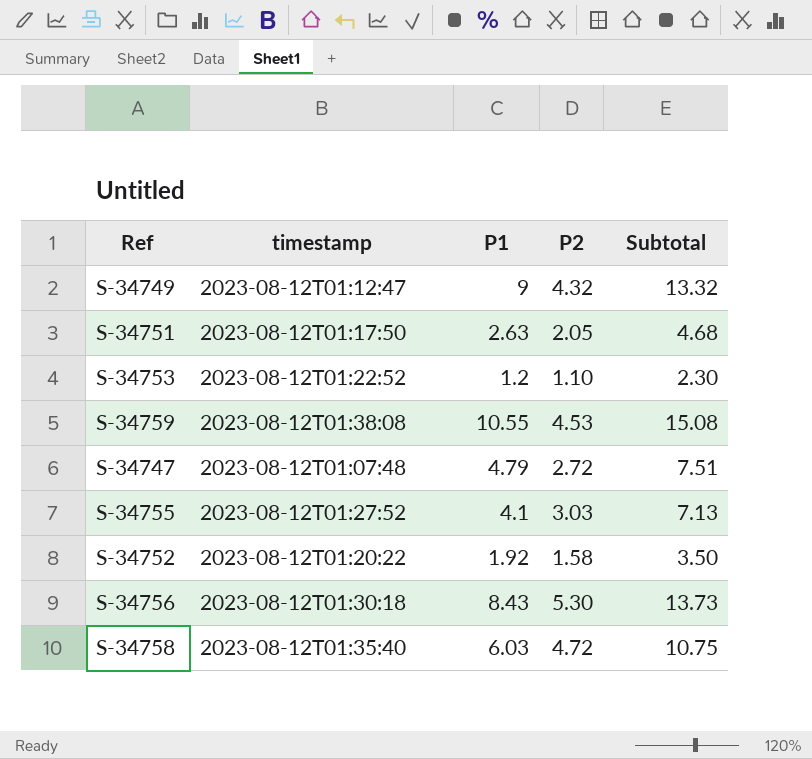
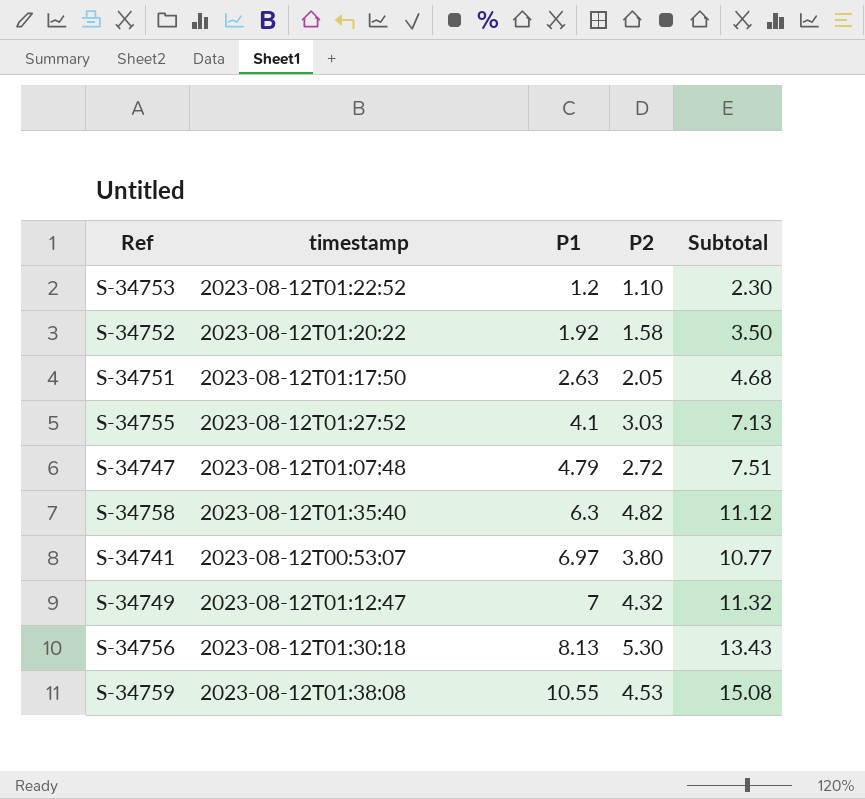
row order: none -> P1 ascending
S-34758 | P1: 6.03 -> 6.3
S-34758 | P2: 4.72 -> 4.82
S-34758 | Subtotal: 10.75 -> 11.12
row S-34741: none -> 2023-08-12T00:53:07 | 6.97 | 3.80 | 10.77
S-34749 | P1: 9 -> 7
S-34749 | Subtotal: 13.32 -> 11.32
S-34756 | P1: 8.43 -> 8.13
S-34756 | Subtotal: 13.73 -> 13.43

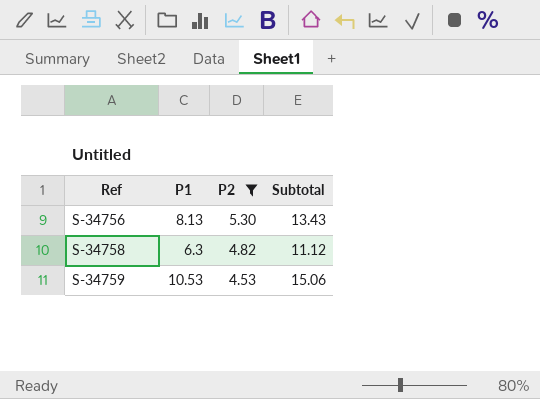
filter: none -> P2 >= 4.53
row order: P1 ascending -> Ref ascending
column timestamp | position: 2 -> none
S-34759 | P1: 10.55 -> 10.53
S-34759 | Subtotal: 15.08 -> 15.06

